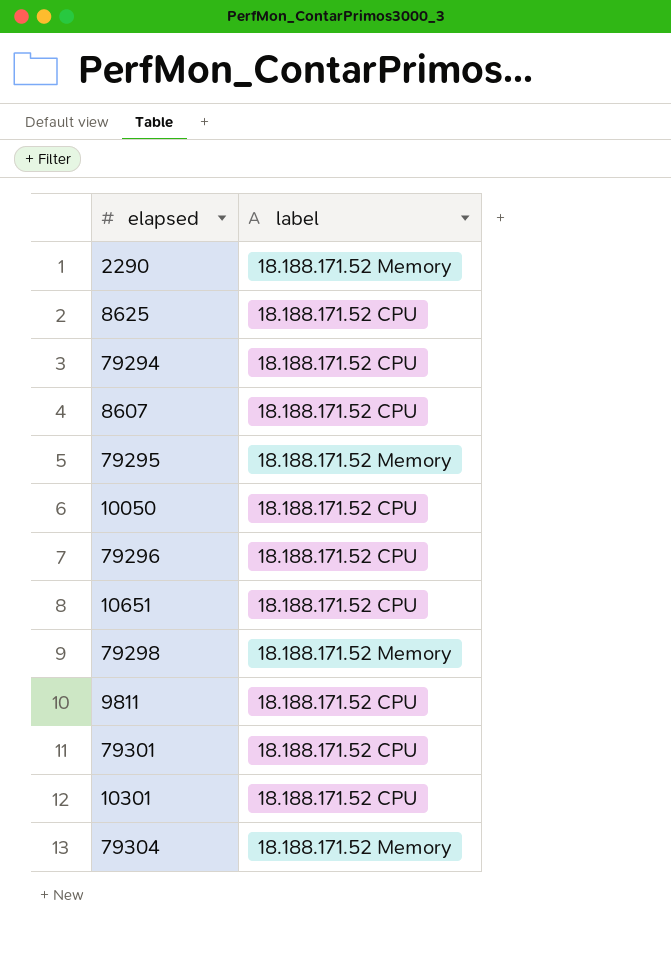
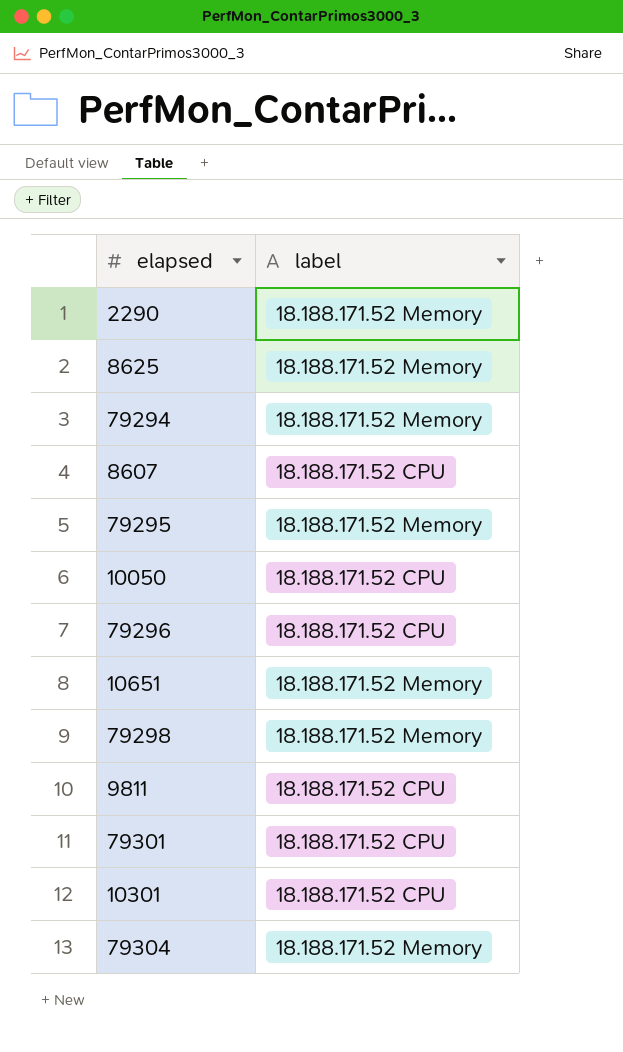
8625 | label: 18.188.171.52 CPU -> 18.188.171.52 Memory
79294 | label: 18.188.171.52 CPU -> 18.188.171.52 Memory
10651 | label: 18.188.171.52 CPU -> 18.188.171.52 Memory

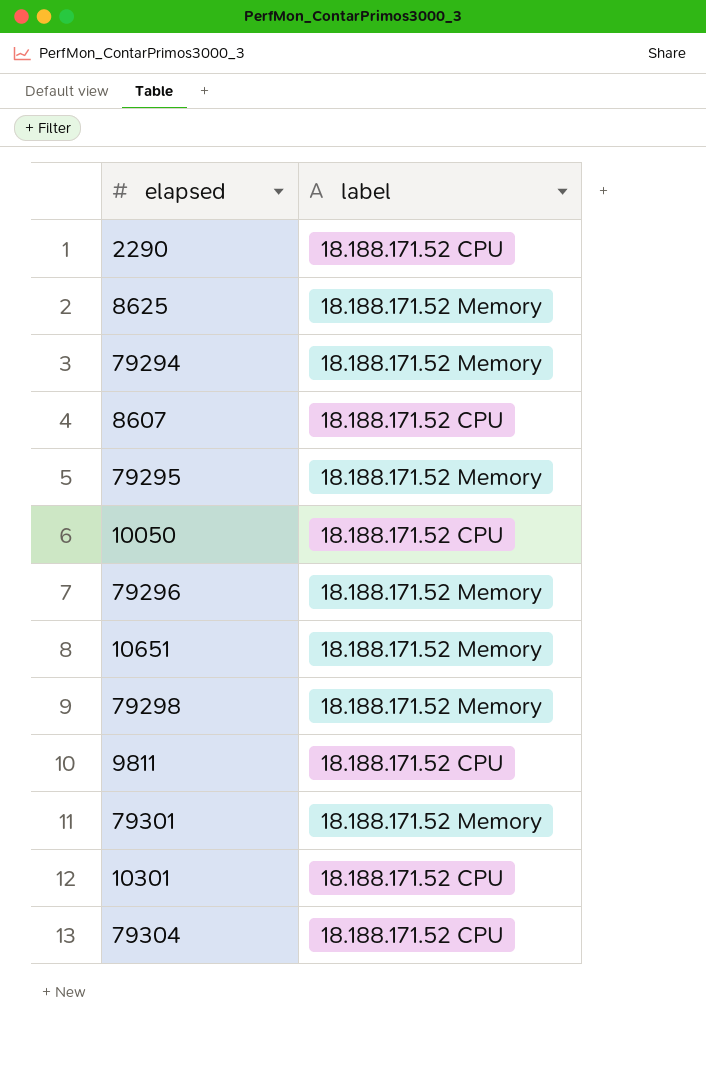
2290 | label: 18.188.171.52 Memory -> 18.188.171.52 CPU
79296 | label: 18.188.171.52 CPU -> 18.188.171.52 Memory
79301 | label: 18.188.171.52 CPU -> 18.188.171.52 Memory
79304 | label: 18.188.171.52 Memory -> 18.188.171.52 CPU

